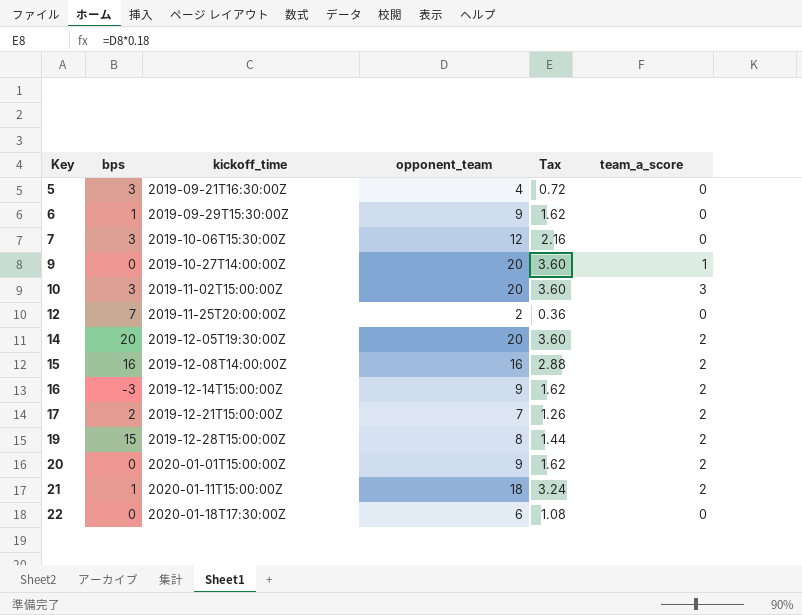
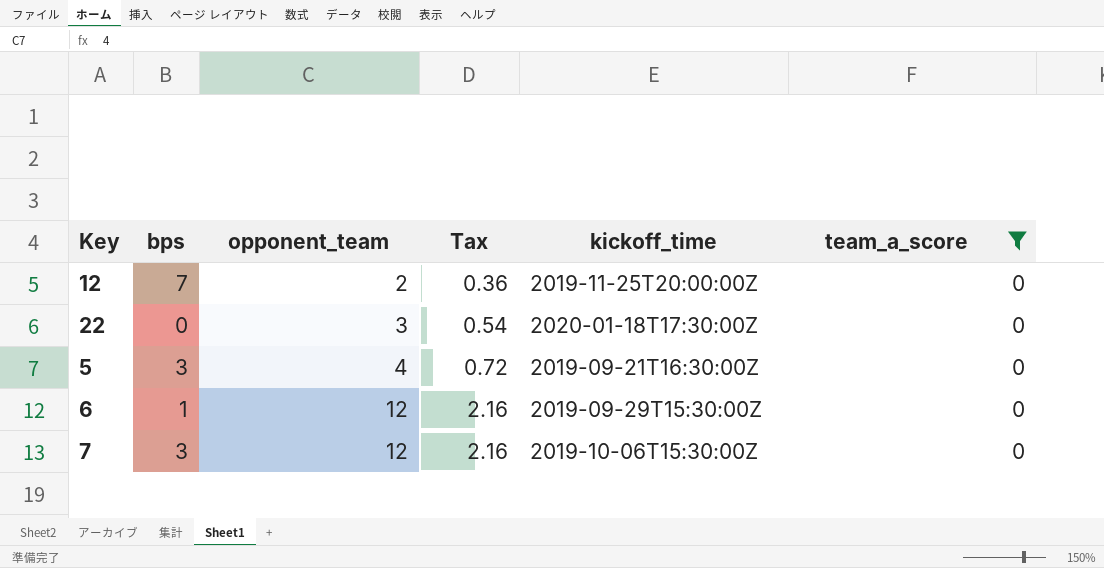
filter: none -> team_a_score = 0
row order: Key ascending -> opponent_team ascending
column kickoff_time | position: 3 -> 5
22 | opponent_team: 6 -> 3
22 | Tax: 1.08 -> 0.54
6 | opponent_team: 9 -> 12
6 | Tax: 1.62 -> 2.16

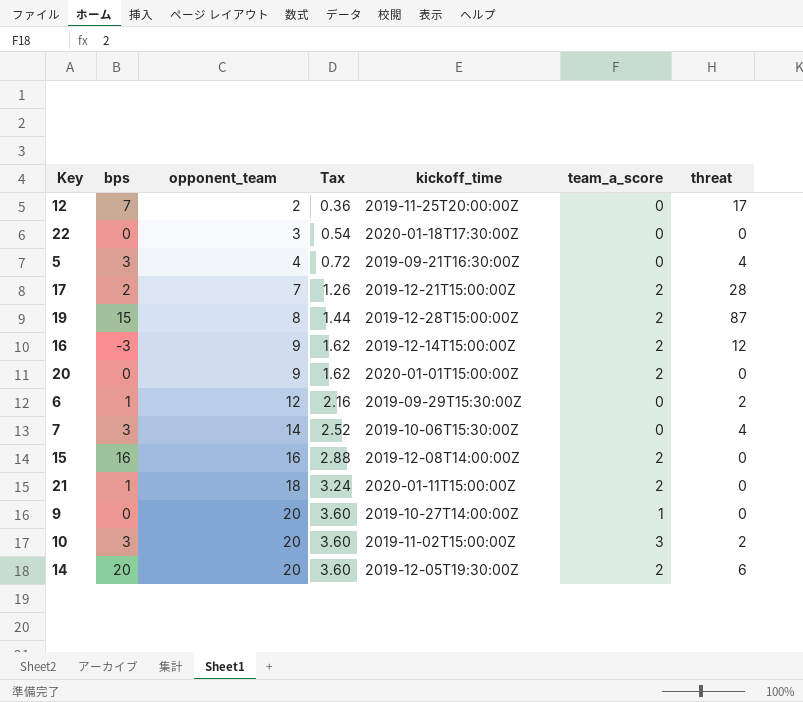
filter: team_a_score = 0 -> none
column threat | position: none -> 7
7 | opponent_team: 12 -> 14
7 | Tax: 2.16 -> 2.52

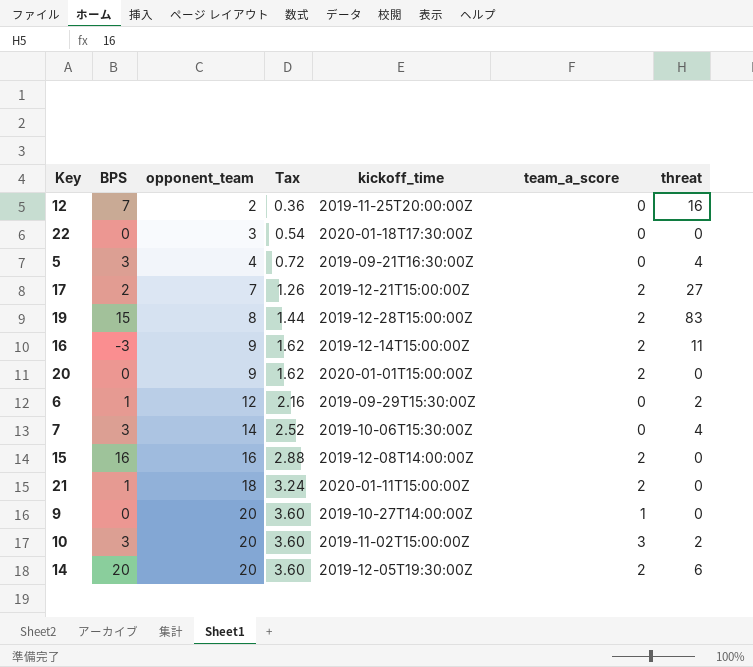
column name: bps -> BPS
12 | threat: 17 -> 16
17 | threat: 28 -> 27
19 | threat: 87 -> 83
16 | threat: 12 -> 11

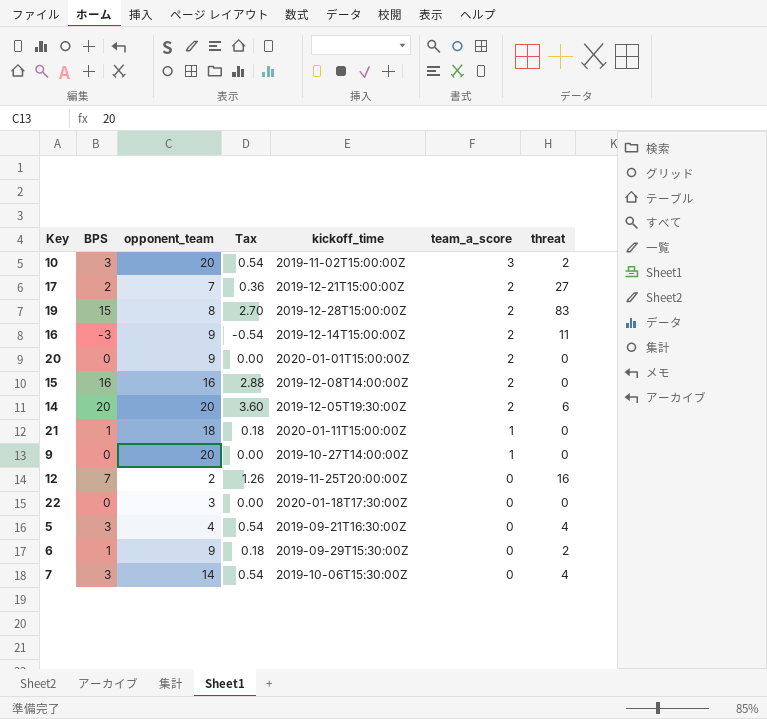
row order: opponent_team ascending -> team_a_score descending
column Tax | formula: [opponent_team] * 0.18 -> [BPS] * 0.18
21 | team_a_score: 2 -> 1
6 | opponent_team: 12 -> 9

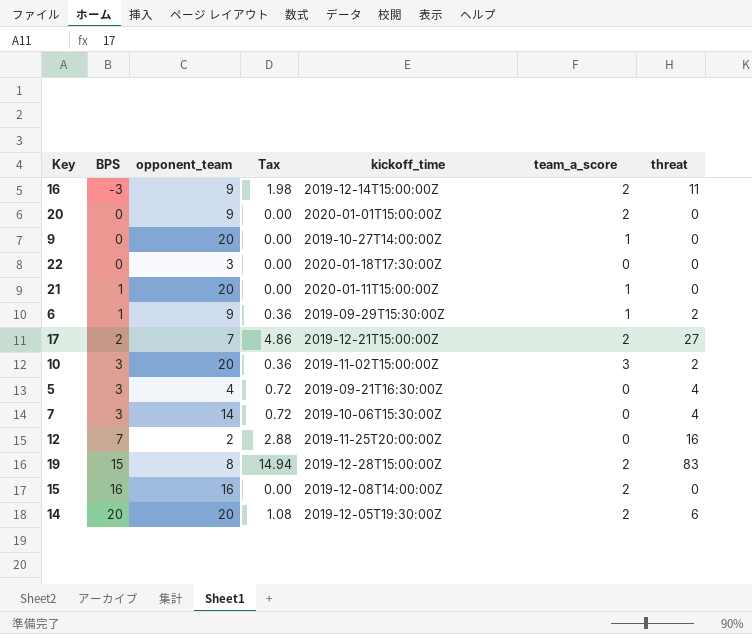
row order: team_a_score descending -> BPS ascending
column Tax | formula: [BPS] * 0.18 -> [threat] * 0.18
21 | opponent_team: 18 -> 20
6 | team_a_score: 0 -> 1

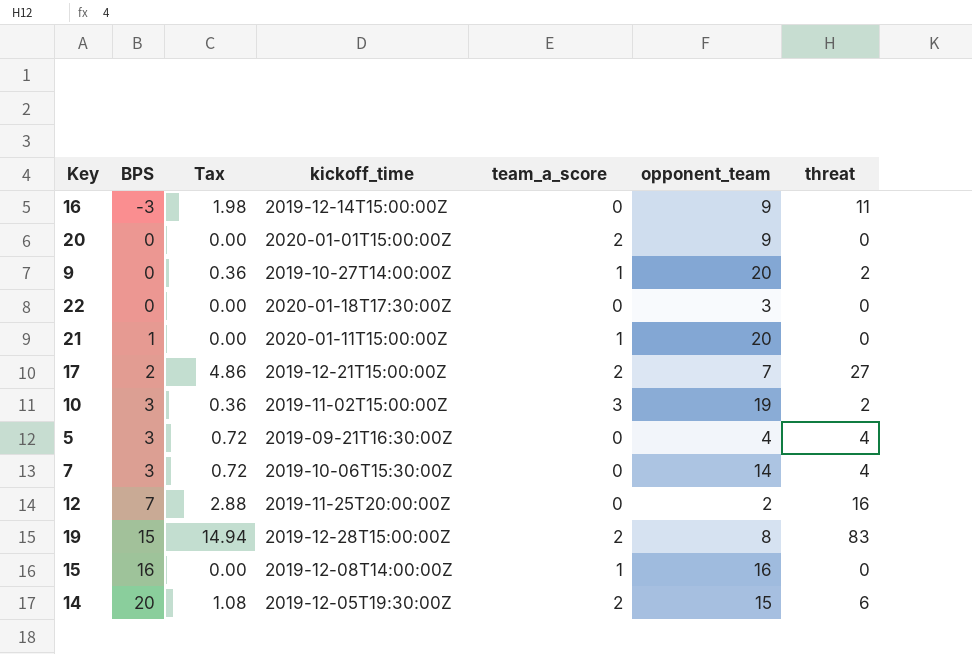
column opponent_team | position: 3 -> 6
row 6: 1 | 9 | 0.36 | 2019-09-29T15:30:00Z | 1 | 2 -> none
16 | team_a_score: 2 -> 0
9 | Tax: 0.00 -> 0.36
9 | threat: 0 -> 2
10 | opponent_team: 20 -> 19
15 | team_a_score: 2 -> 1
14 | opponent_team: 20 -> 15

